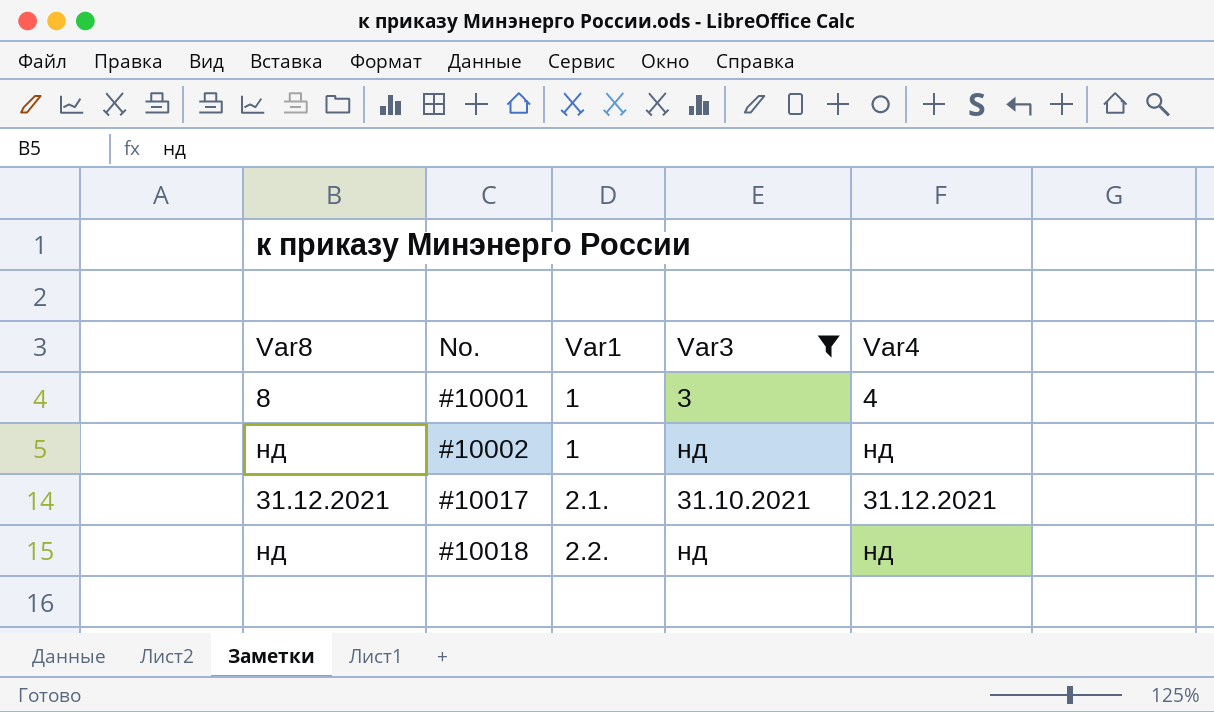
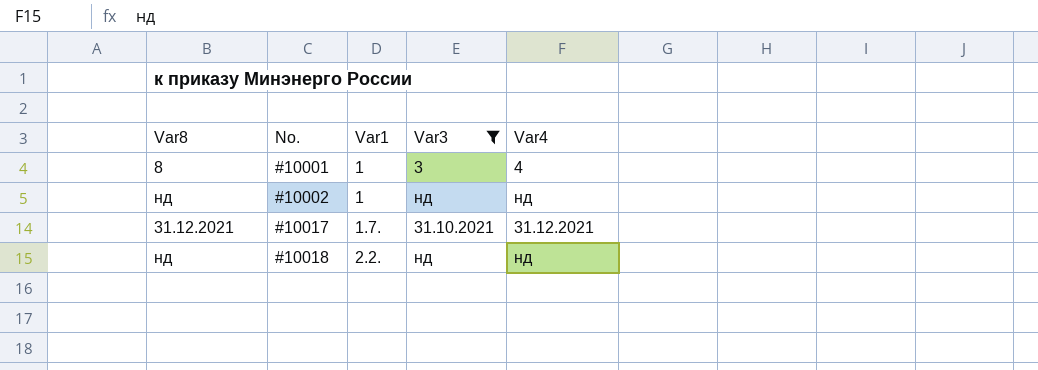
#10017 | Var1: 2.1. -> 1.7.

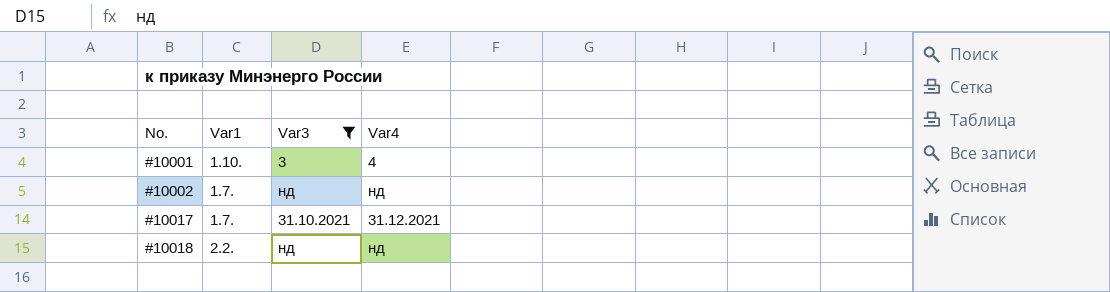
column Var8 | position: 1 -> none
#10001 | Var1: 1 -> 1.10.
#10002 | Var1: 1 -> 1.7.

